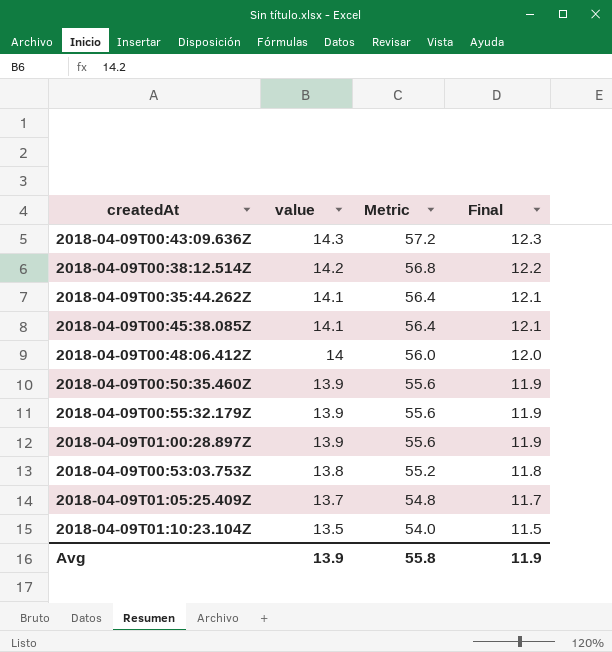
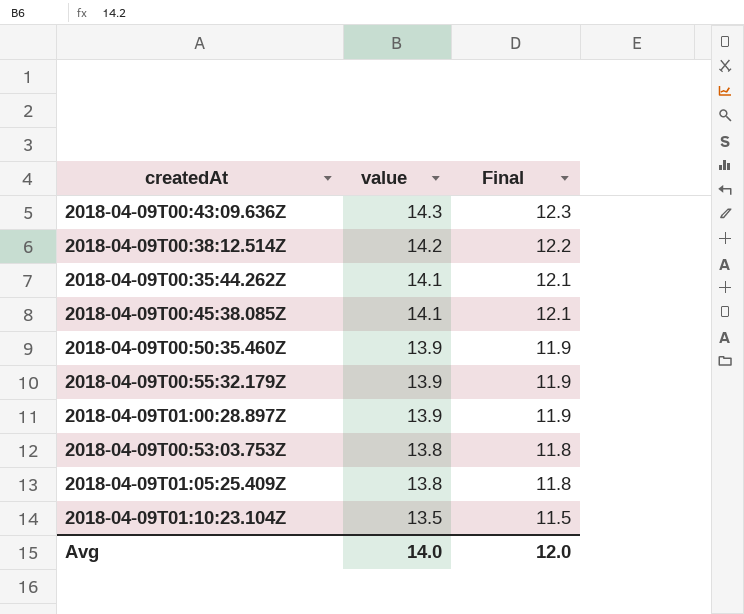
column Metric | formula: [value] * 4 -> none
row 2018-04-09T00:48:06.412Z: 14 | 56.0 | 12.0 -> none
2018-04-09T01:05:25.409Z | value: 13.7 -> 13.8
2018-04-09T01:05:25.409Z | Final: 11.7 -> 11.8
Avg | value: 13.9 -> 14.0
Avg | Final: 11.9 -> 12.0

